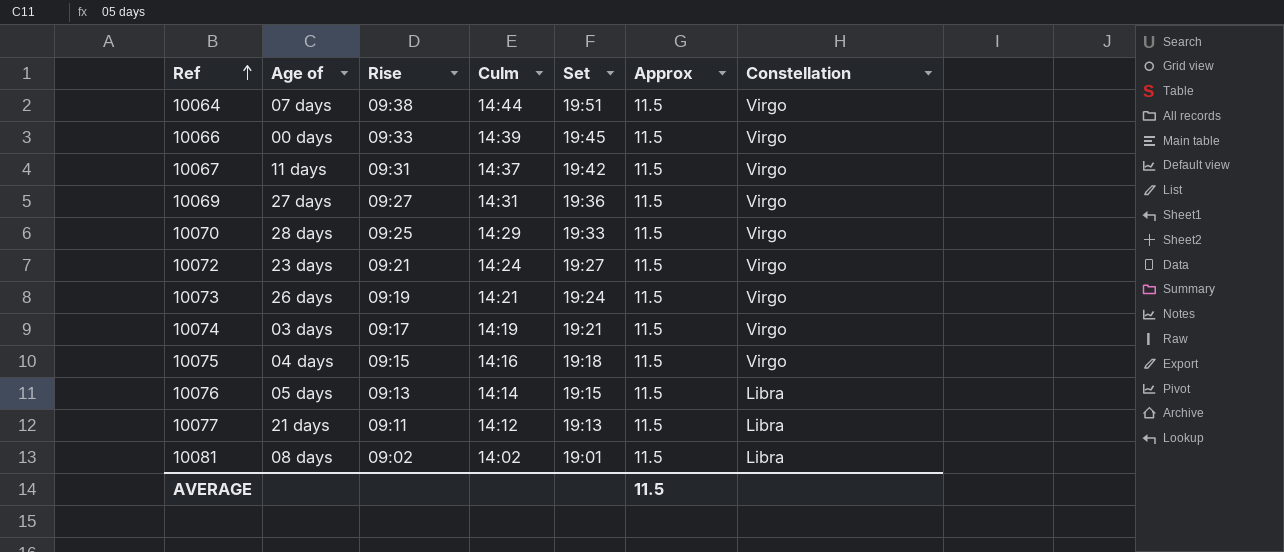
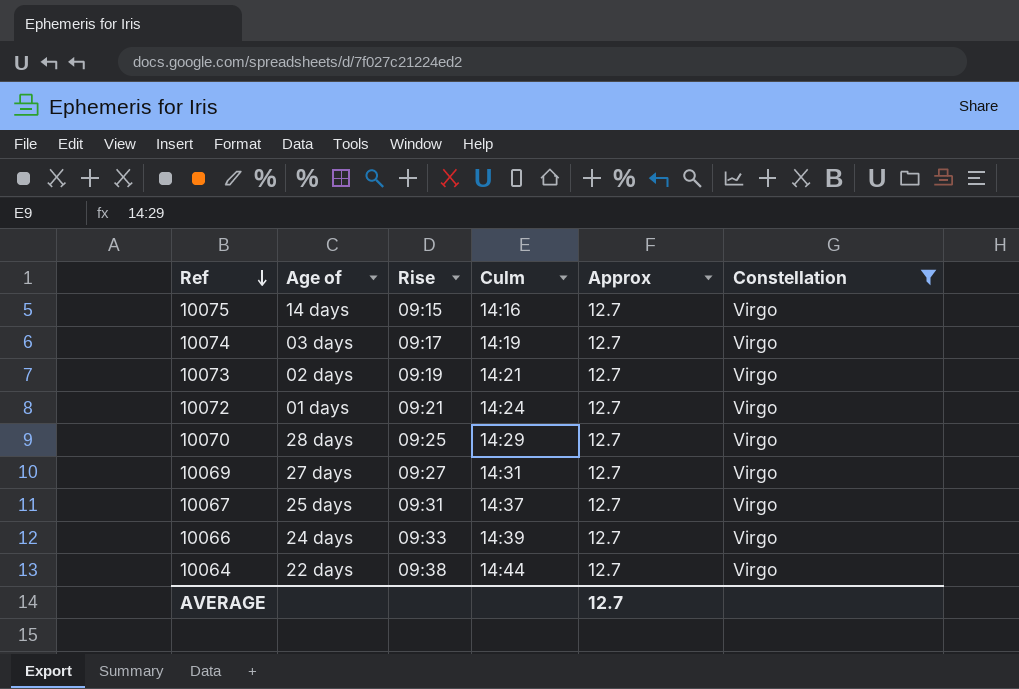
filter: none -> Constellation = Virgo
row order: Ref ascending -> Ref descending
column Set | position: 5 -> none
10075 | Age of: 04 days -> 14 days
10075 | Approx: 11.5 -> 12.7
10074 | Approx: 11.5 -> 12.7
10073 | Age of: 26 days -> 02 days
10073 | Approx: 11.5 -> 12.7
10072 | Age of: 23 days -> 01 days
10072 | Approx: 11.5 -> 12.7
10070 | Approx: 11.5 -> 12.7
10069 | Approx: 11.5 -> 12.7
10067 | Age of: 11 days -> 25 days
10067 | Approx: 11.5 -> 12.7
10066 | Age of: 00 days -> 24 days
10066 | Approx: 11.5 -> 12.7
10064 | Age of: 07 days -> 22 days
10064 | Approx: 11.5 -> 12.7
AVERAGE | Approx: 11.5 -> 12.7

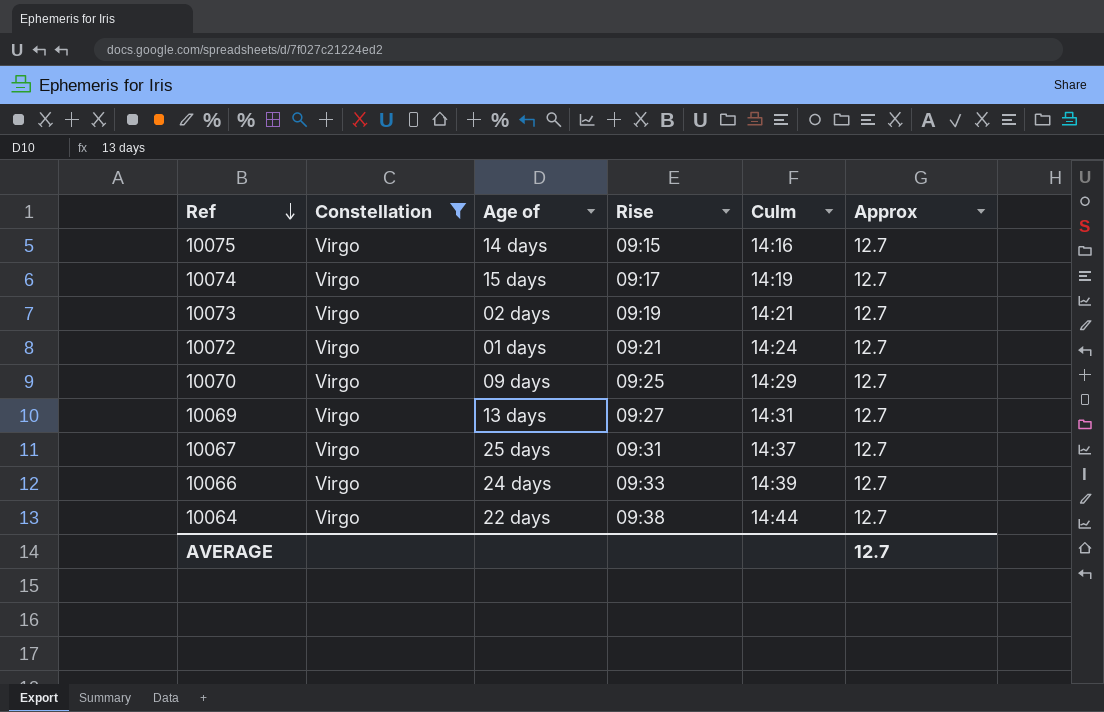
column Constellation | position: 6 -> 2
10074 | Age of: 03 days -> 15 days
10070 | Age of: 28 days -> 09 days
10069 | Age of: 27 days -> 13 days

